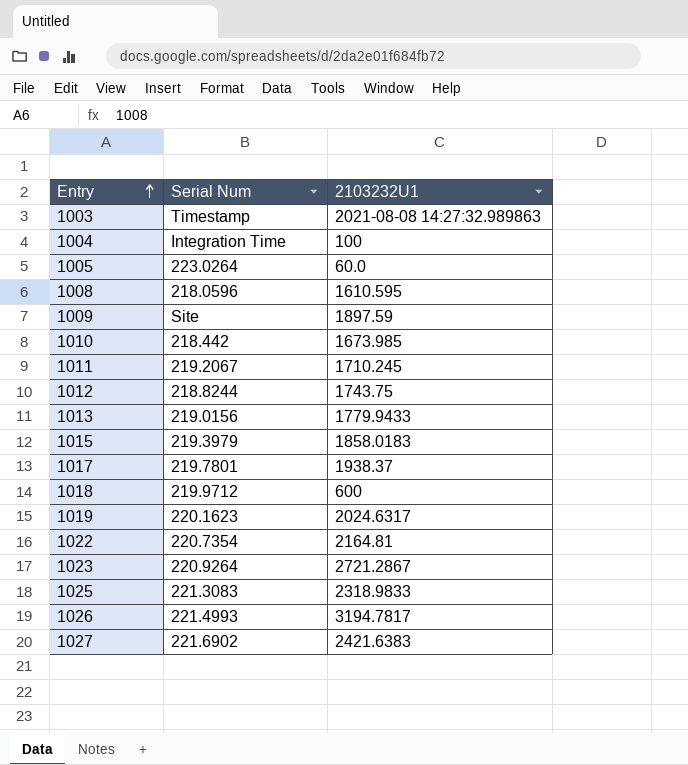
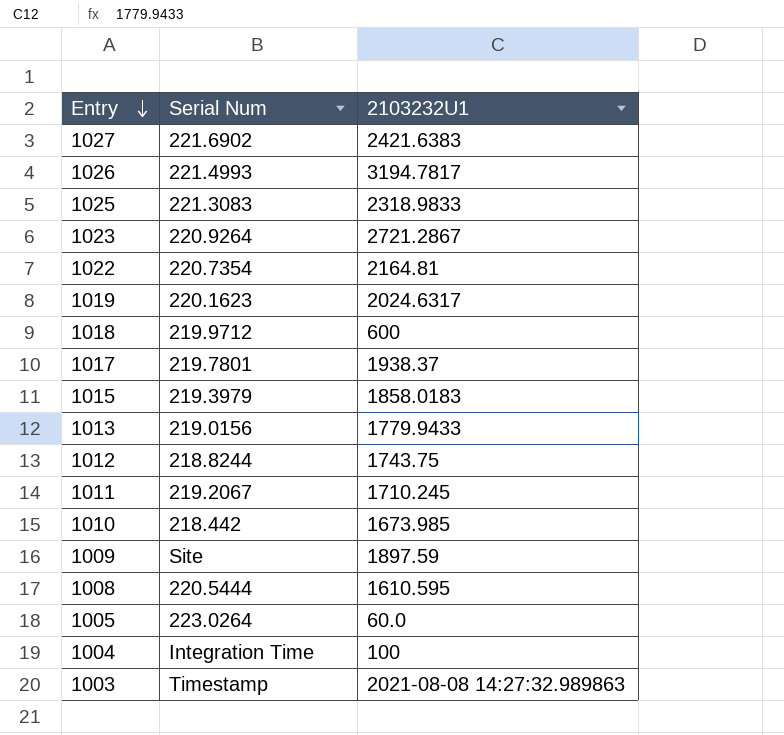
row order: Entry ascending -> Entry descending
1008 | Serial Num: 218.0596 -> 220.5444

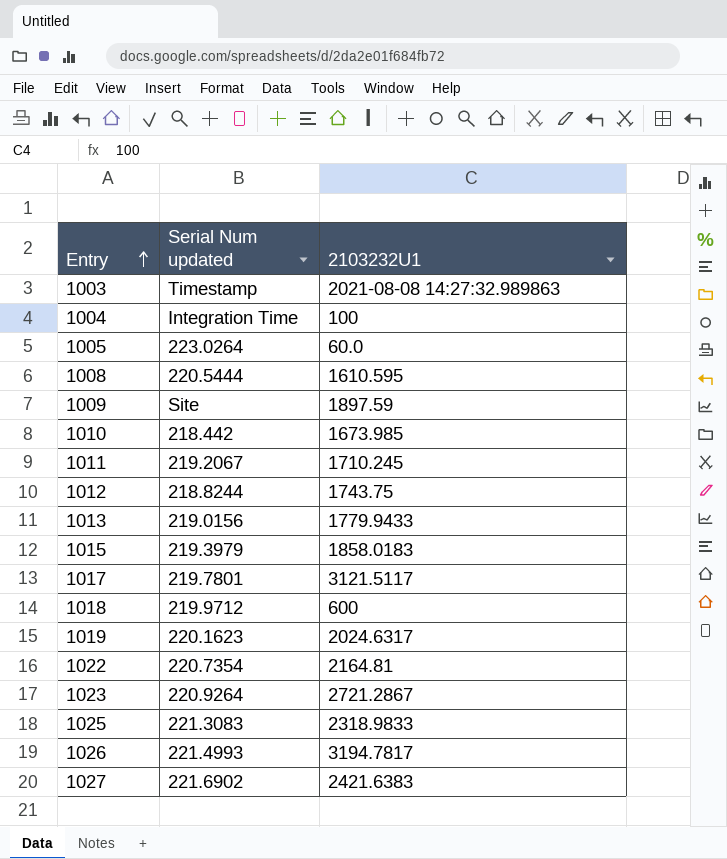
row order: Entry descending -> Entry ascending
column name: Serial Num -> Serial Num updated
1017 | 2103232U1: 1938.37 -> 3121.5117

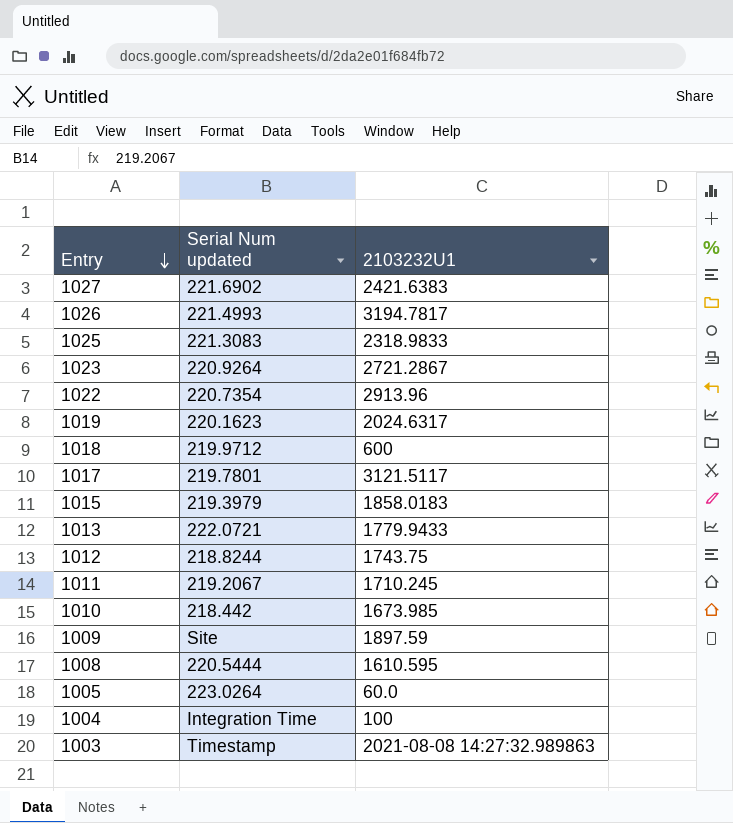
row order: Entry ascending -> Entry descending
1022 | 2103232U1: 2164.81 -> 2913.96
1013 | Serial Num updated: 219.0156 -> 222.0721

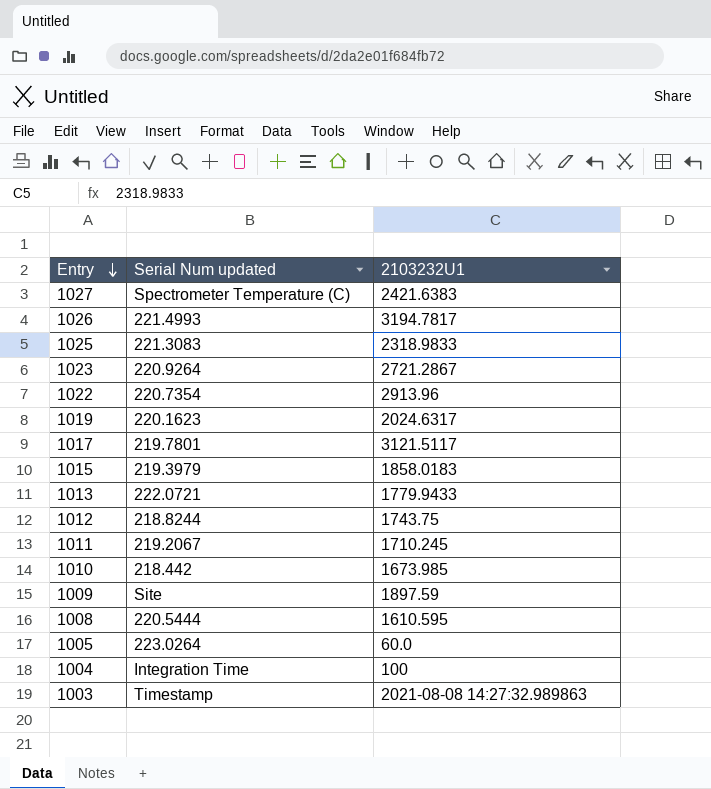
row 1018: 219.9712 | 600 -> none
1027 | Serial Num updated: 221.6902 -> Spectrometer Temperature (C)

